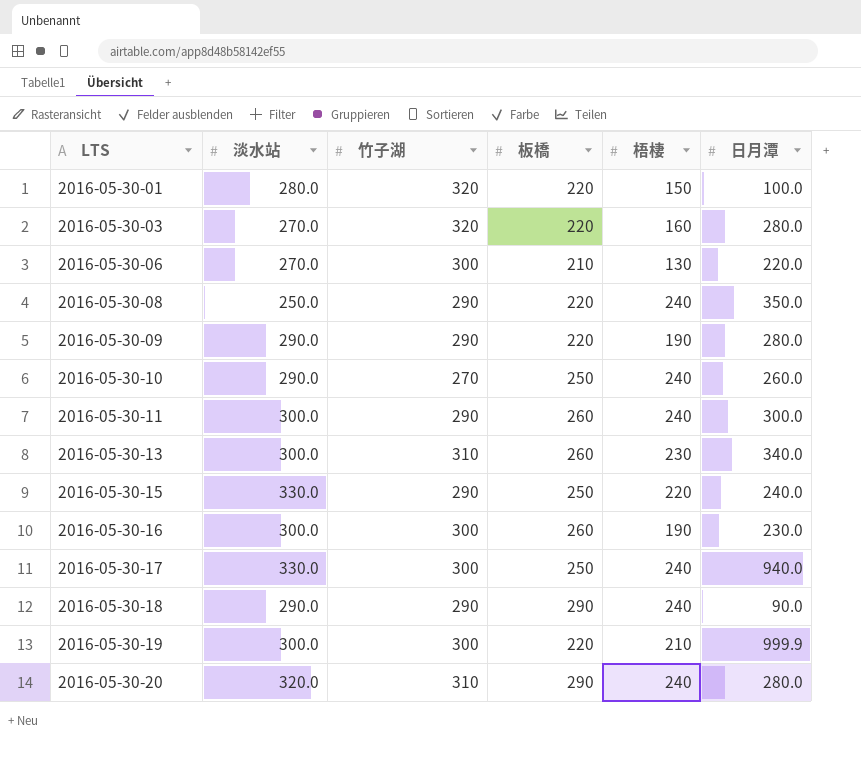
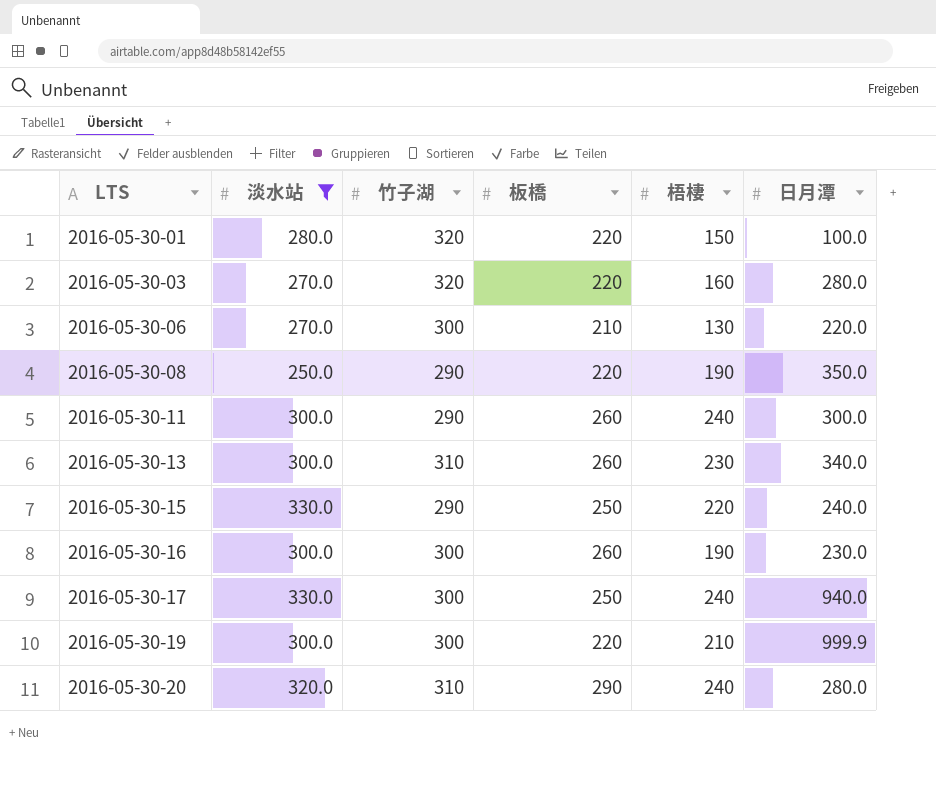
filter: none -> 淡水站 != 290.0
2016-05-30-08 | 梧棲: 240 -> 190

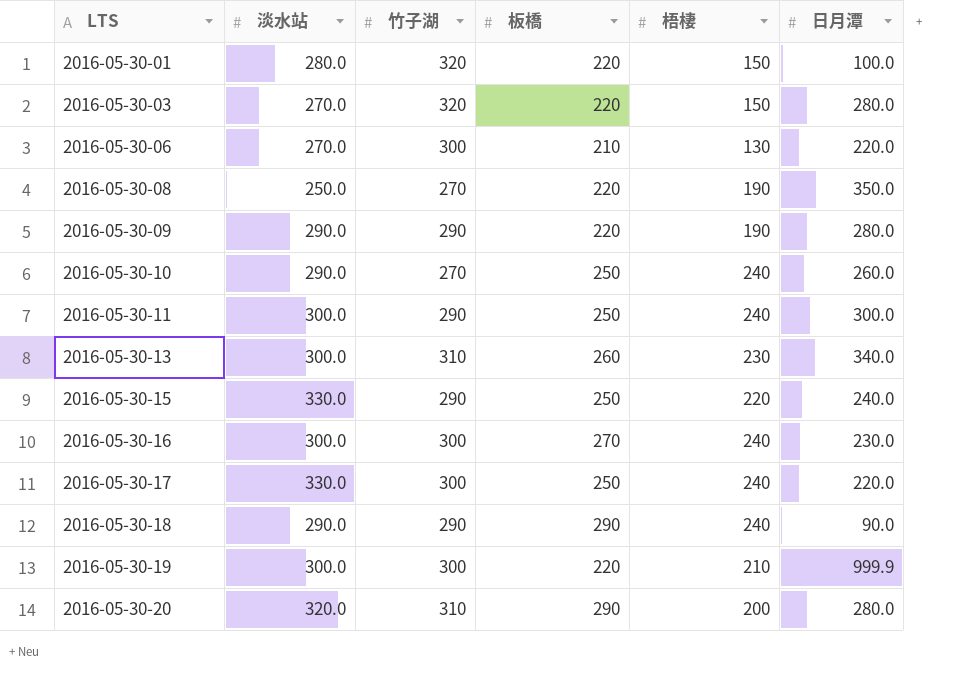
filter: 淡水站 != 290.0 -> none
2016-05-30-03 | 梧棲: 160 -> 150
2016-05-30-08 | 竹子湖: 290 -> 270
2016-05-30-11 | 板橋: 260 -> 250
2016-05-30-16 | 板橋: 260 -> 270
2016-05-30-16 | 梧棲: 190 -> 240
2016-05-30-17 | 日月潭: 940.0 -> 220.0
2016-05-30-20 | 梧棲: 240 -> 200

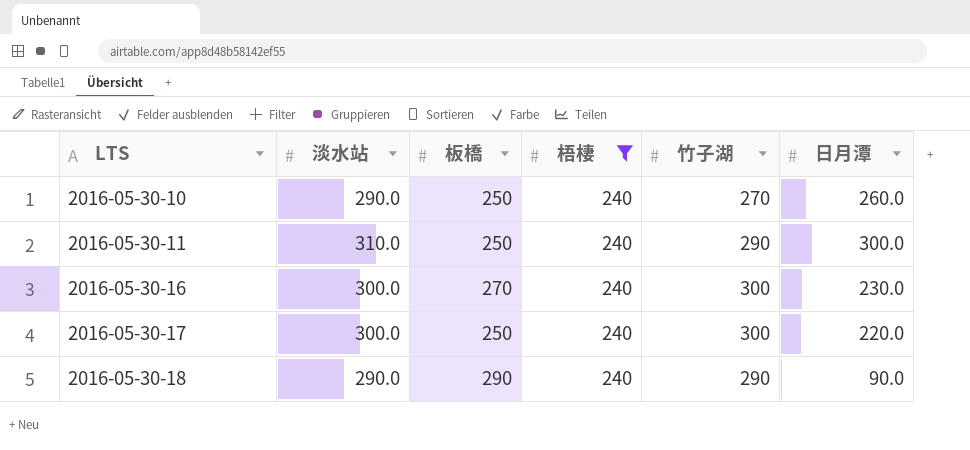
filter: none -> 梧棲 = 240
column 竹子湖 | position: 3 -> 5
2016-05-30-11 | 淡水站: 300.0 -> 310.0
2016-05-30-17 | 淡水站: 330.0 -> 300.0

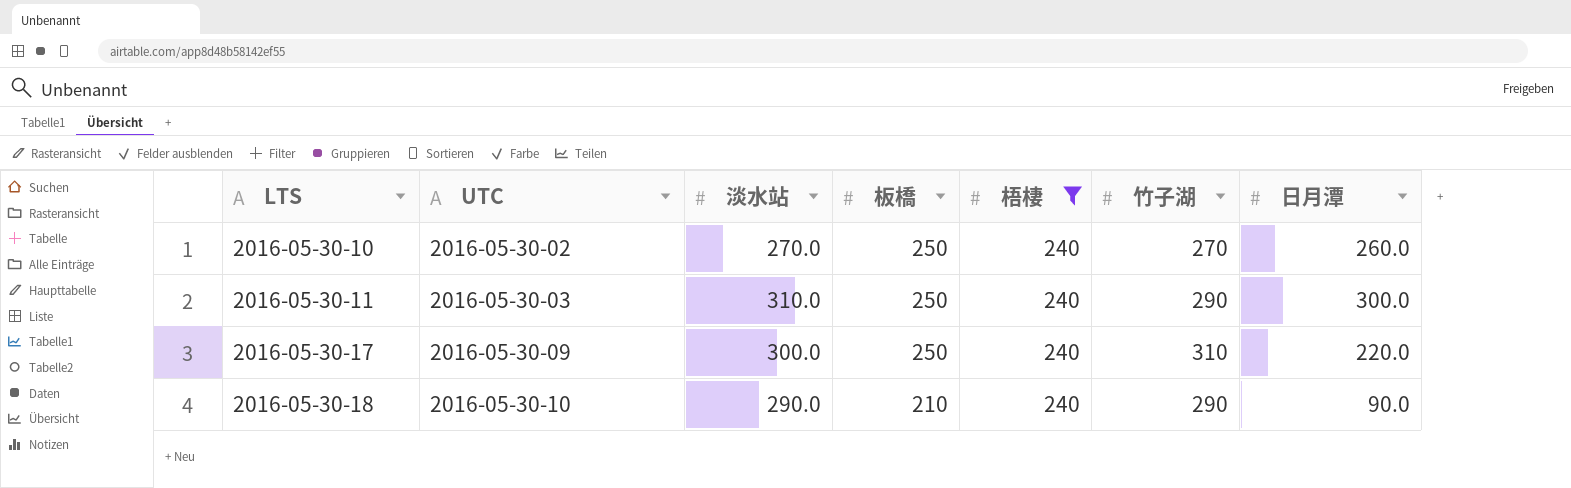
column UTC | position: none -> 2
row 2016-05-30-16: 300.0 | 270 | 240 | 300 | 230.0 -> none
2016-05-30-10 | 淡水站: 290.0 -> 270.0
2016-05-30-17 | 竹子湖: 300 -> 310
2016-05-30-18 | 板橋: 290 -> 210

